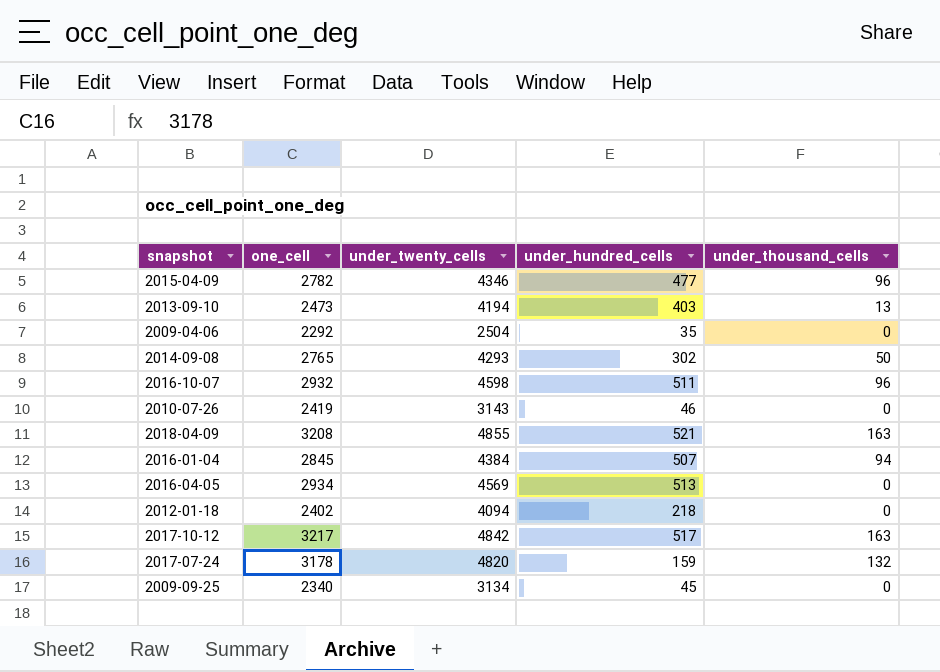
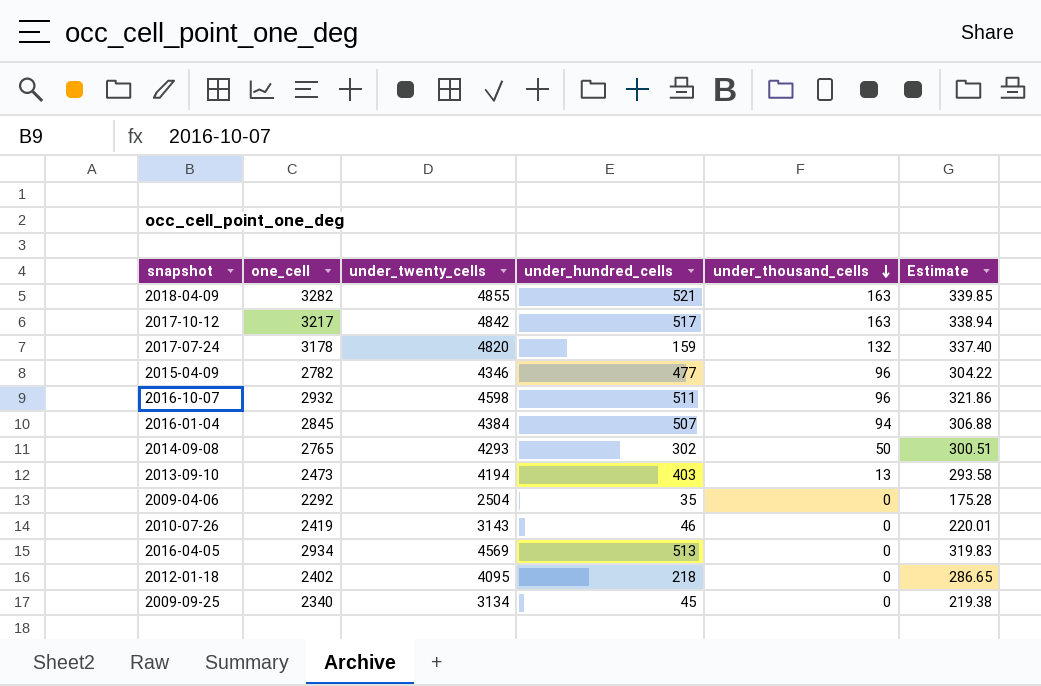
row order: none -> under_thousand_cells descending
column Estimate | formula: none -> [under_twenty_cells] * 0.07
2018-04-09 | one_cell: 3208 -> 3282
2012-01-18 | under_twenty_cells: 4094 -> 4095

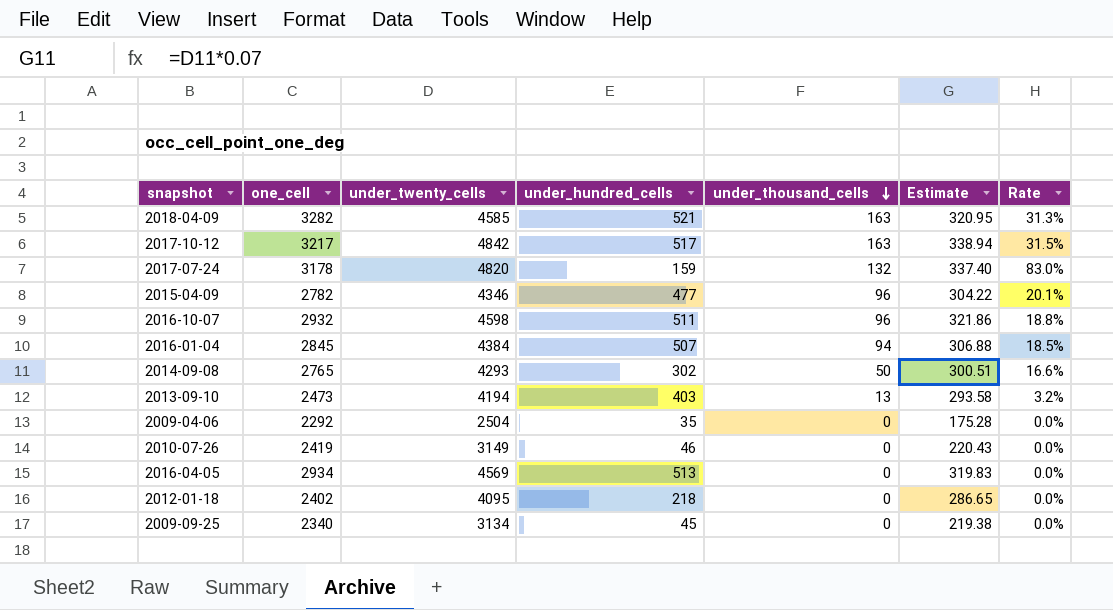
column Rate | formula: none -> [under_thousand_cells] / [under_hundred_cells]
2018-04-09 | under_twenty_cells: 4855 -> 4585
2018-04-09 | Estimate: 339.85 -> 320.95
2010-07-26 | under_twenty_cells: 3143 -> 3149
2010-07-26 | Estimate: 220.01 -> 220.43

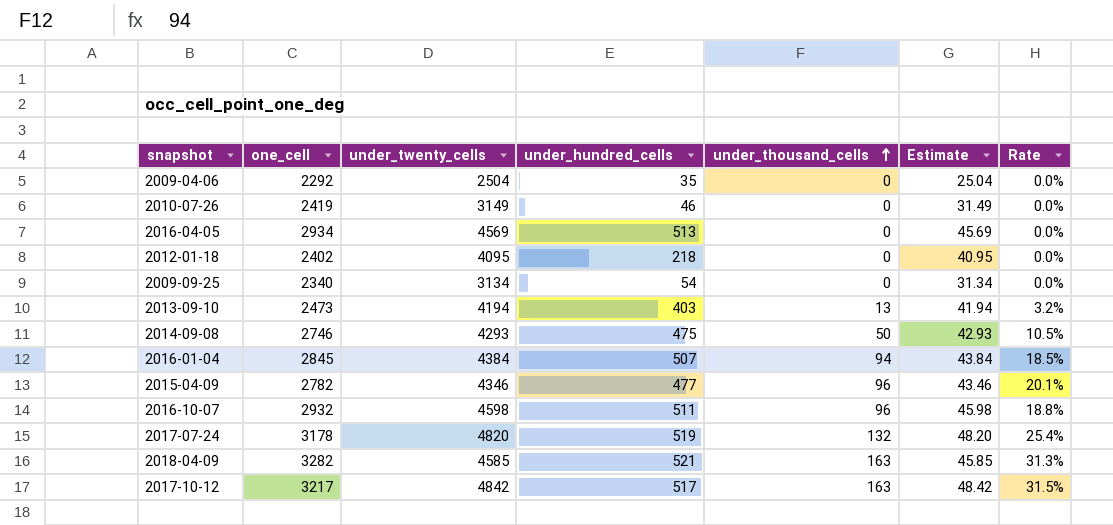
row order: under_thousand_cells descending -> under_thousand_cells ascending
column Estimate | formula: [under_twenty_cells] * 0.07 -> [under_twenty_cells] * 0.01
2009-09-25 | under_hundred_cells: 45 -> 54
2014-09-08 | one_cell: 2765 -> 2746
2014-09-08 | under_hundred_cells: 302 -> 475
2014-09-08 | Rate: 16.6% -> 10.5%
2017-07-24 | under_hundred_cells: 159 -> 519
2017-07-24 | Rate: 83.0% -> 25.4%

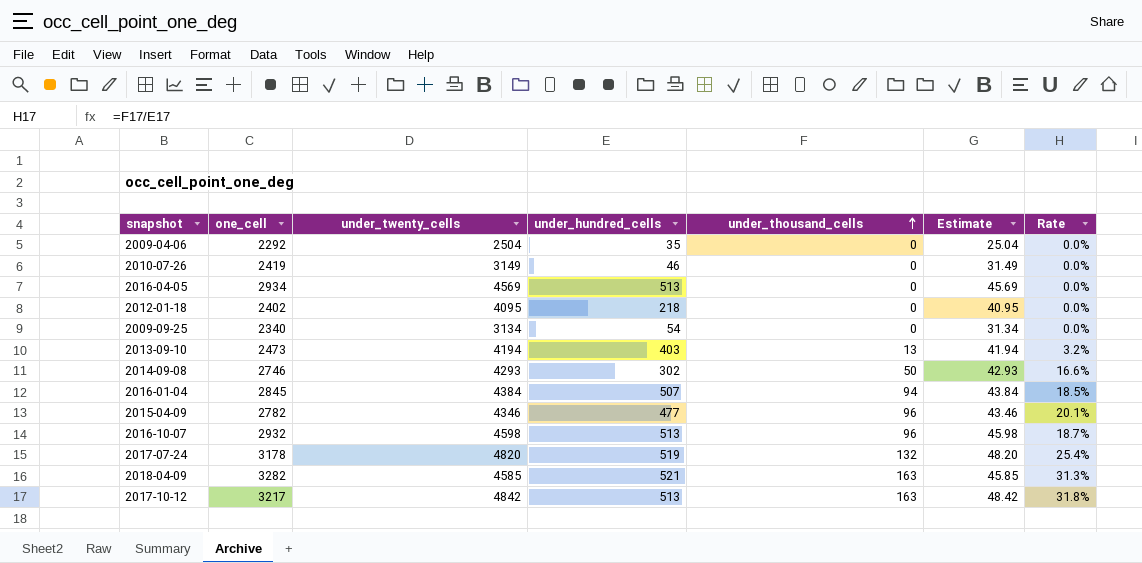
2014-09-08 | under_hundred_cells: 475 -> 302
2014-09-08 | Rate: 10.5% -> 16.6%
2016-10-07 | under_hundred_cells: 511 -> 513
2016-10-07 | Rate: 18.8% -> 18.7%
2017-10-12 | under_hundred_cells: 517 -> 513
2017-10-12 | Rate: 31.5% -> 31.8%

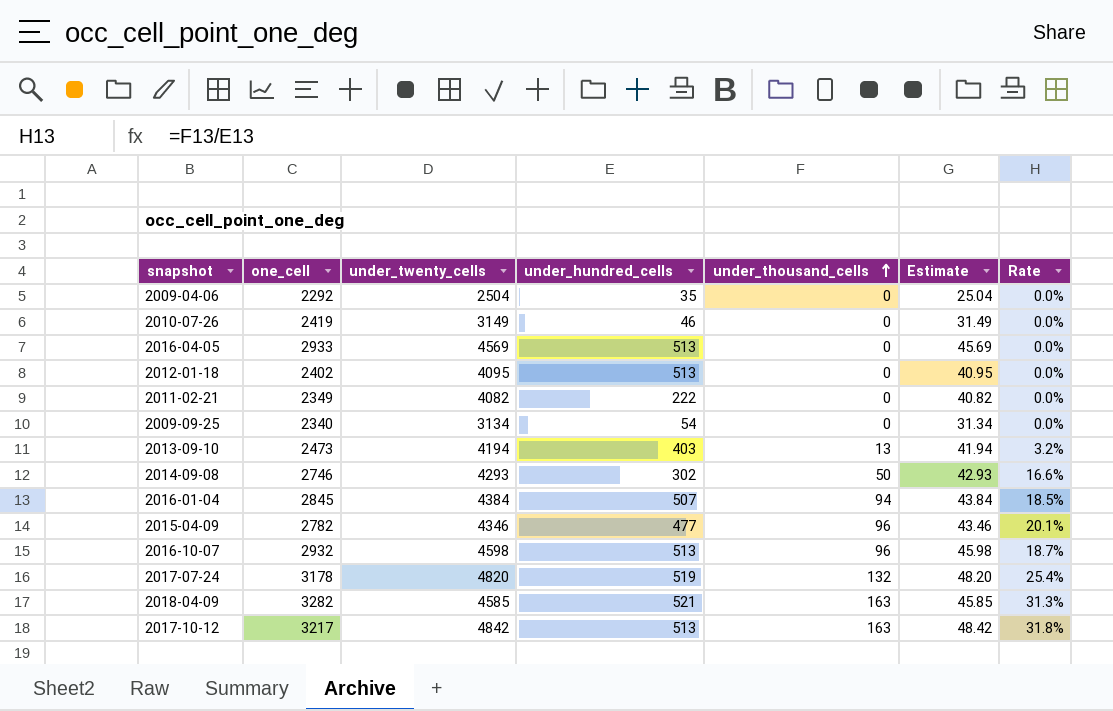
2016-04-05 | one_cell: 2934 -> 2933
2012-01-18 | under_hundred_cells: 218 -> 513
row 2011-02-21: none -> 2349 | 4082 | 222 | 0 | 40.82 | 0.0%

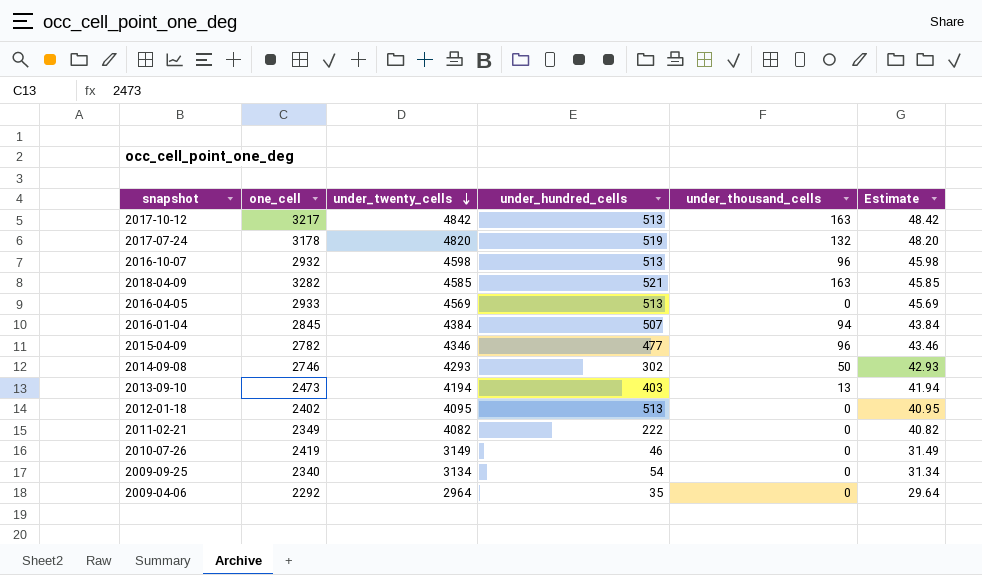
row order: under_thousand_cells ascending -> under_twenty_cells descending
column Rate | formula: [under_thousand_cells] / [under_hundred_cells] -> none
2009-04-06 | under_twenty_cells: 2504 -> 2964
2009-04-06 | Estimate: 25.04 -> 29.64

